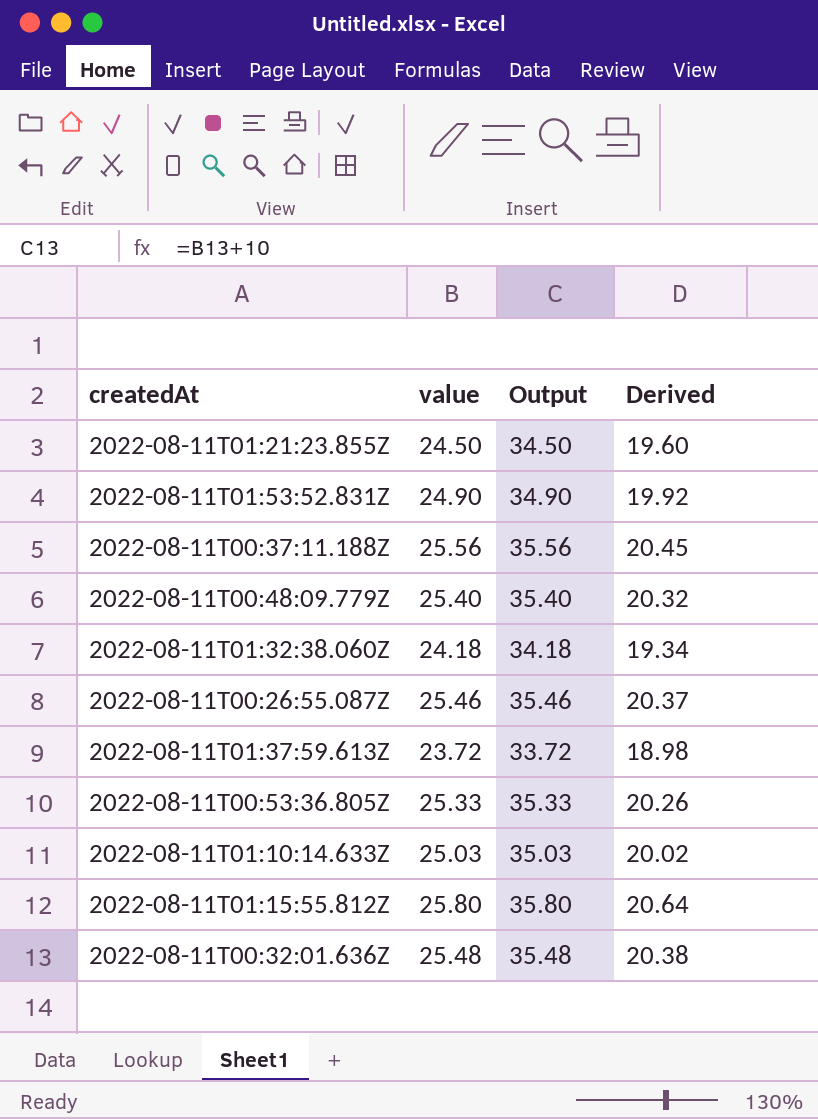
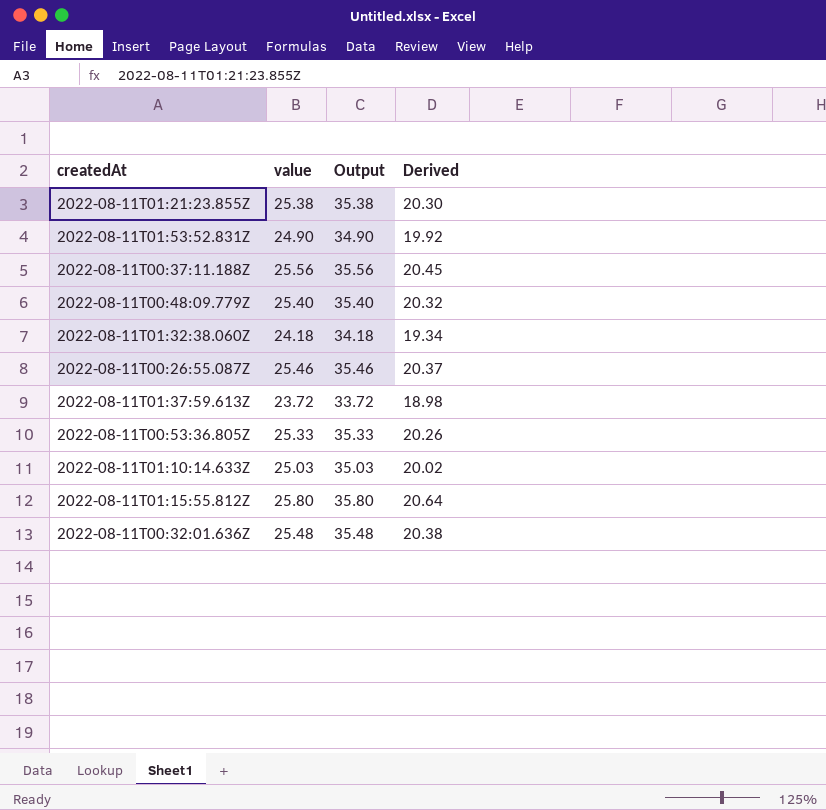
2022-08-11T01:21:23.855Z | value: 24.50 -> 25.38
2022-08-11T01:21:23.855Z | Output: 34.50 -> 35.38
2022-08-11T01:21:23.855Z | Derived: 19.60 -> 20.30

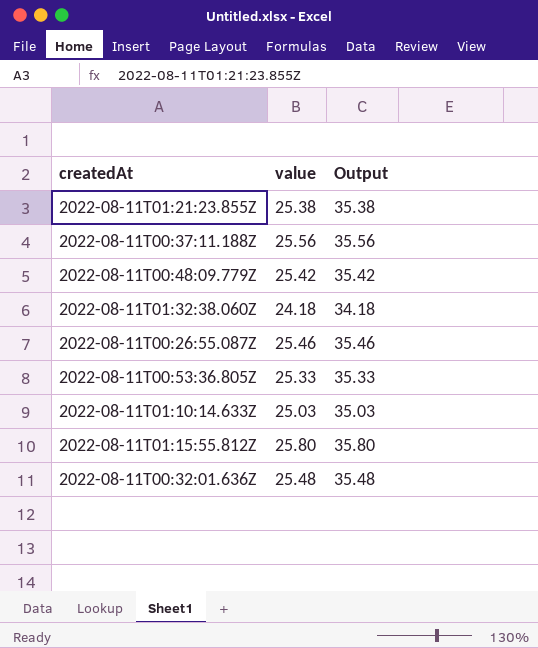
column Derived | formula: [value] * 0.8 -> none
row 2022-08-11T01:53:52.831Z: 24.90 | 34.90 | 19.92 -> none
row 2022-08-11T01:37:59.613Z: 23.72 | 33.72 | 18.98 -> none
2022-08-11T00:48:09.779Z | value: 25.40 -> 25.42
2022-08-11T00:48:09.779Z | Output: 35.40 -> 35.42

